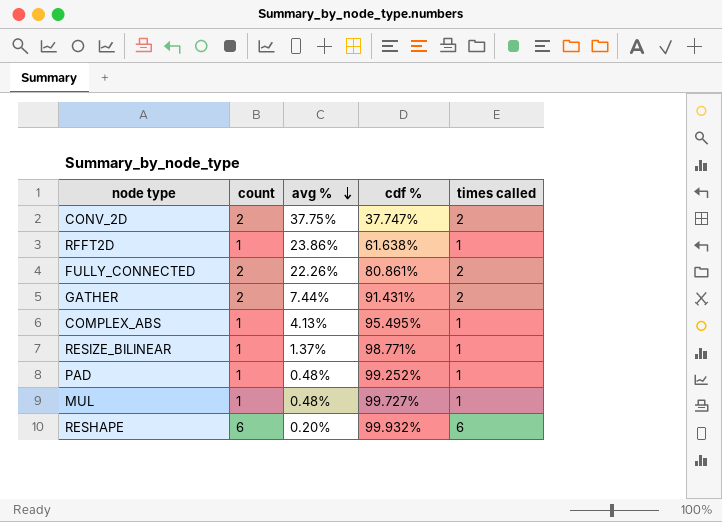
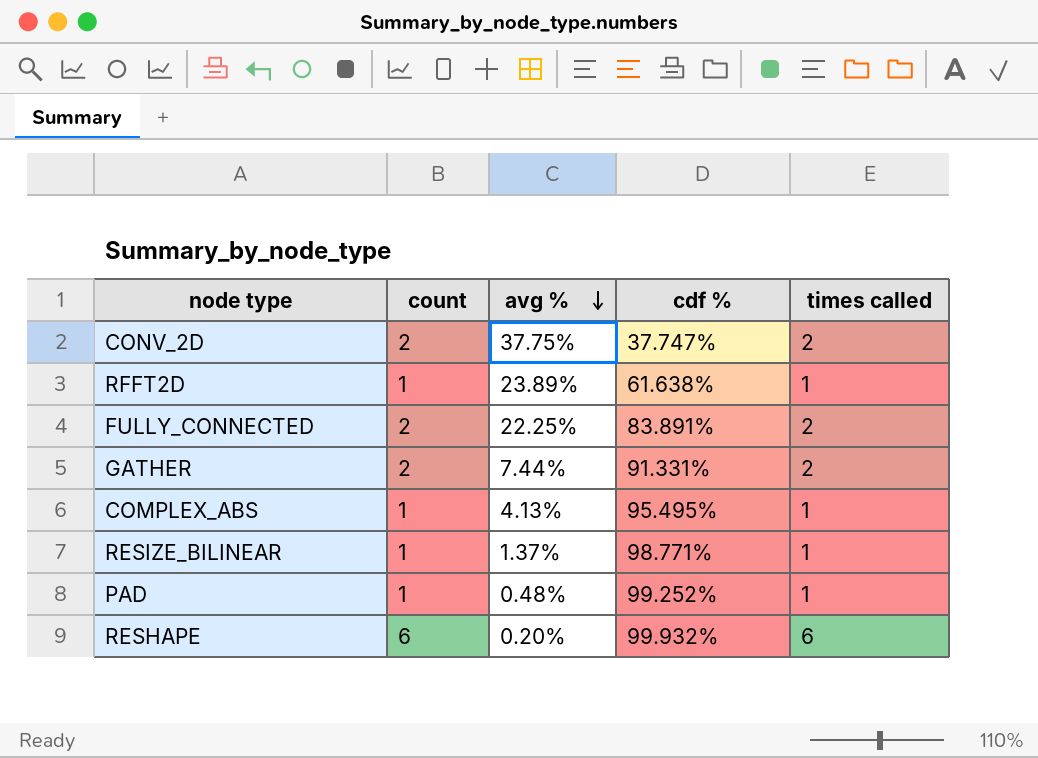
row MUL: 1 | 0.48% | 99.727% | 1 -> none
RFFT2D | avg %: 23.86% -> 23.89%
FULLY_CONNECTED | avg %: 22.26% -> 22.25%
FULLY_CONNECTED | cdf %: 80.861% -> 83.891%
GATHER | cdf %: 91.431% -> 91.331%

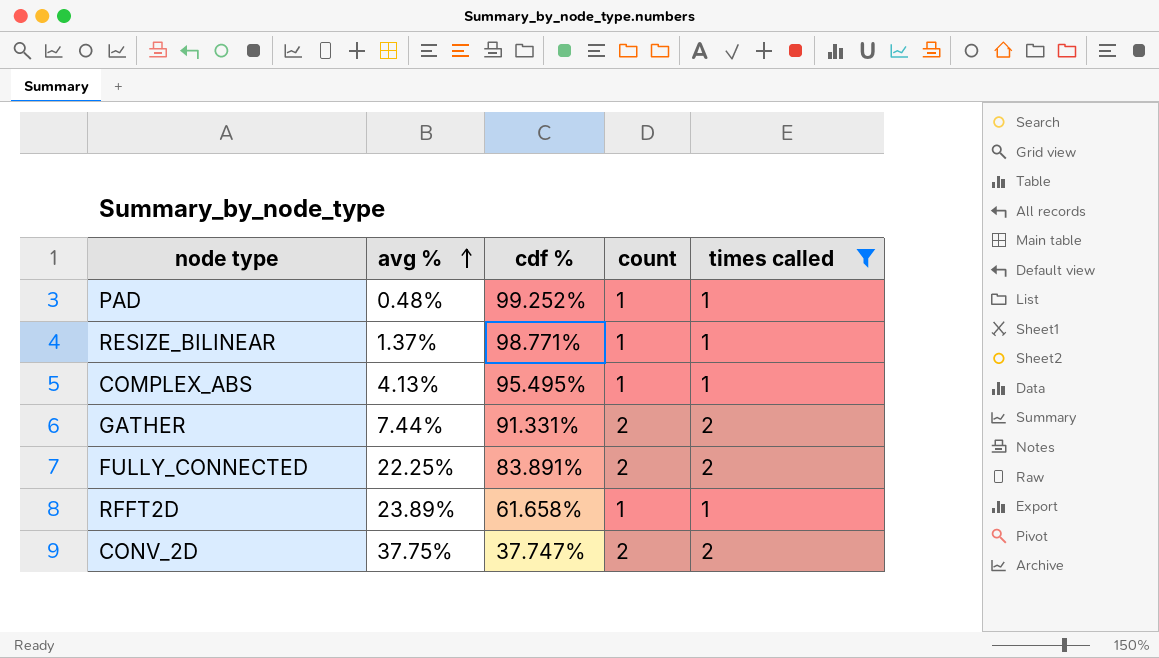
filter: none -> times called != 6
row order: avg % descending -> avg % ascending
column count | position: 2 -> 4
RFFT2D | cdf %: 61.638% -> 61.658%

